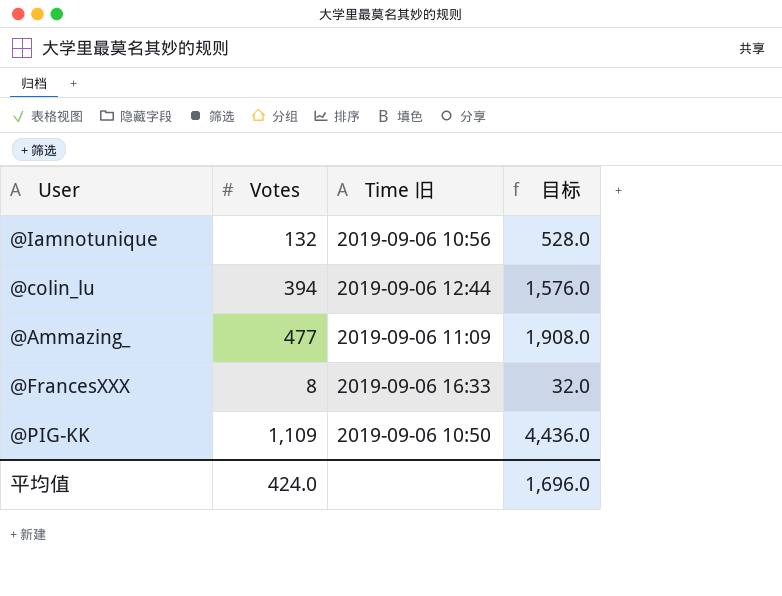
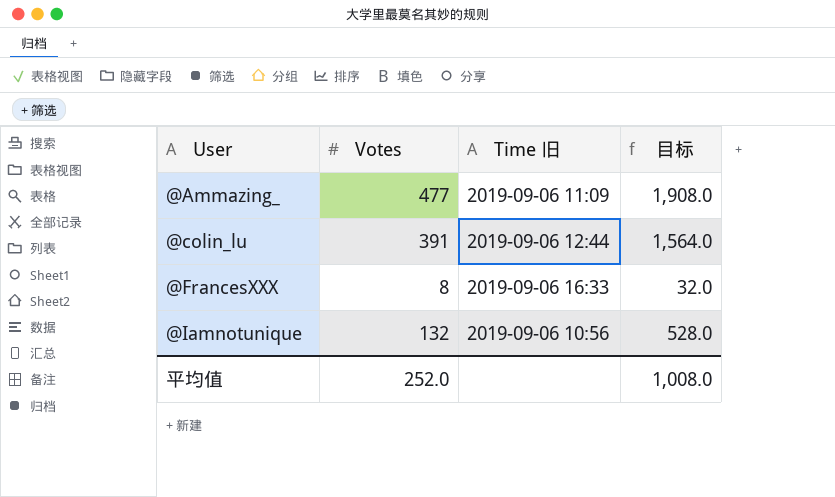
row order: none -> User ascending
row @PIG-KK: 1,109 | 2019-09-06 10:50 | 4,436.0 -> none
@colin_lu | Votes: 394 -> 391
@colin_lu | 目标: 1,576.0 -> 1,564.0
平均值 | Votes: 424.0 -> 252.0
平均值 | 目标: 1,696.0 -> 1,008.0

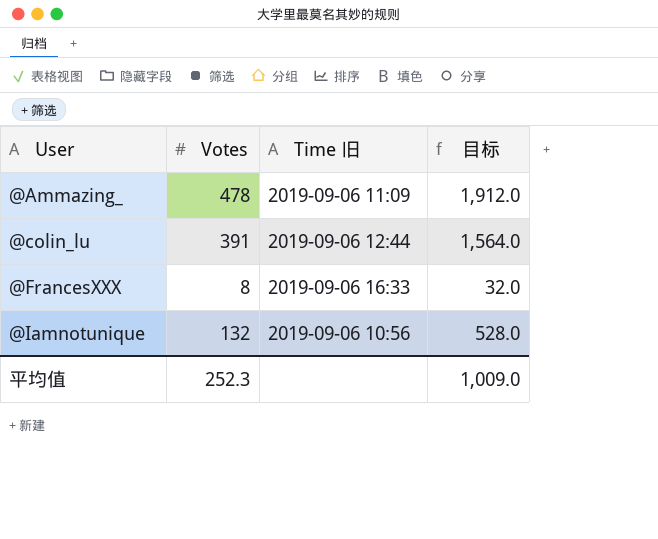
@Ammazing_ | Votes: 477 -> 478
@Ammazing_ | 目标: 1,908.0 -> 1,912.0
平均值 | Votes: 252.0 -> 252.3
平均值 | 目标: 1,008.0 -> 1,009.0

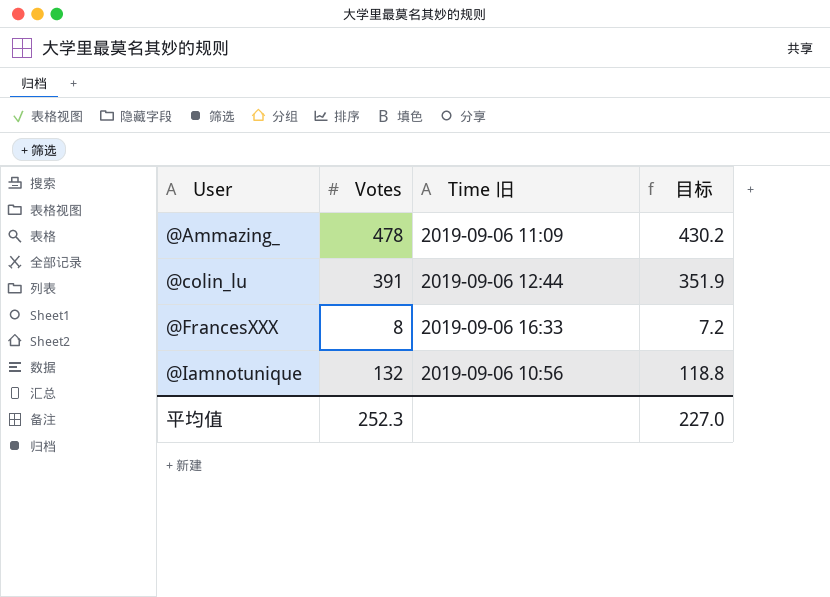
column 目标 | formula: [Votes] * 4 -> [Votes] * 0.9
平均值 | 目标: 1,009.0 -> 227.0

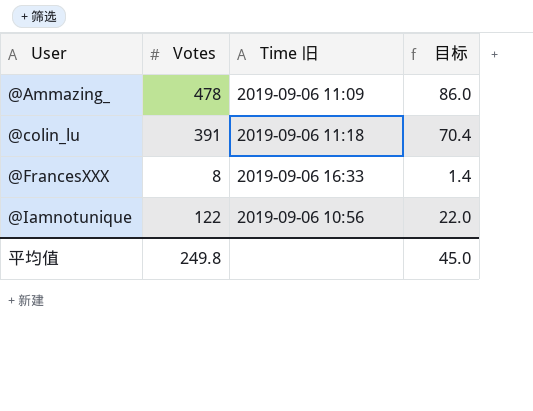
column 目标 | formula: [Votes] * 0.9 -> [Votes] * 0.18
@colin_lu | Time 旧: 2019-09-06 12:44 -> 2019-09-06 11:18
@Iamnotunique | Votes: 132 -> 122
平均值 | Votes: 252.3 -> 249.8
平均值 | 目标: 227.0 -> 45.0

